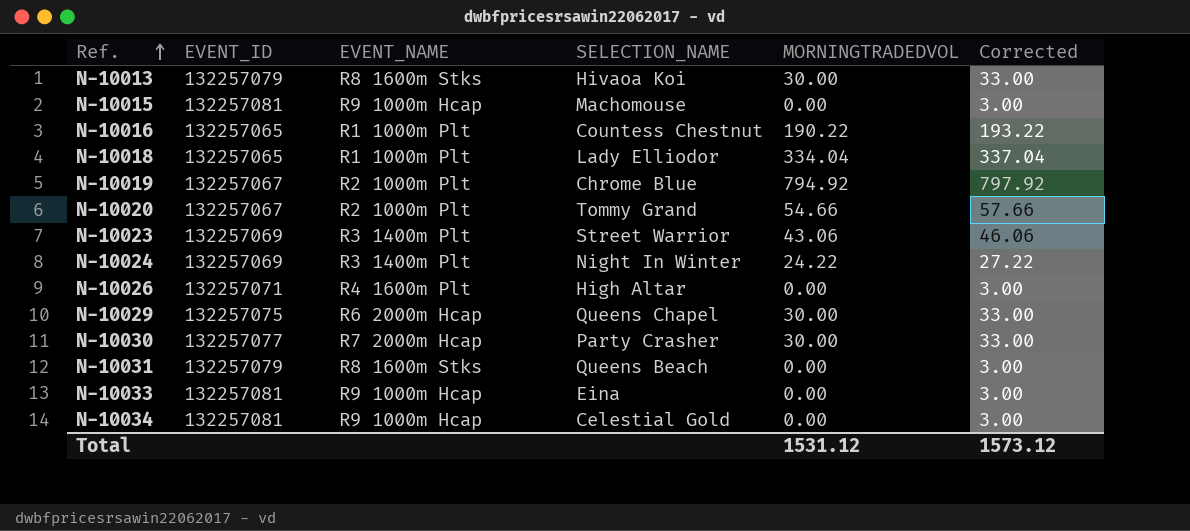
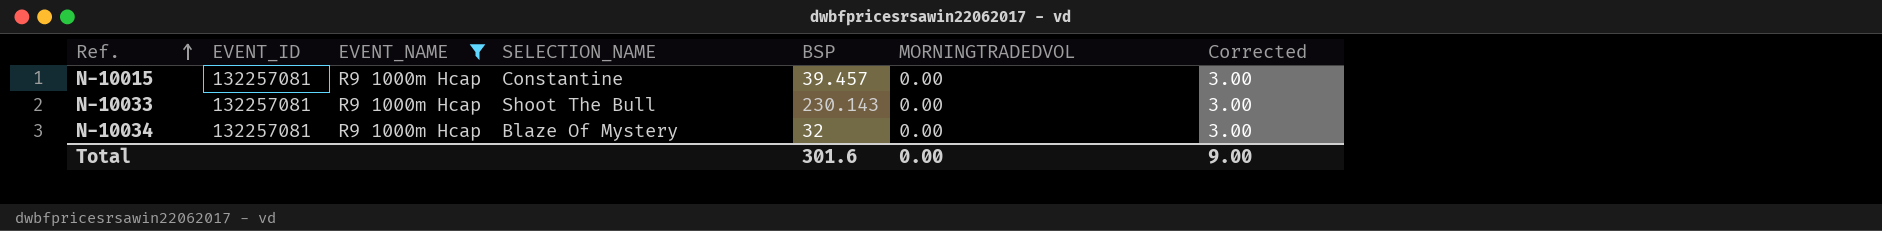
filter: none -> EVENT_NAME = R9 1000m Hcap
column BSP | position: none -> 5
N-10015 | SELECTION_NAME: Machomouse -> Constantine
N-10033 | SELECTION_NAME: Eina -> Shoot The Bull
N-10034 | SELECTION_NAME: Celestial Gold -> Blaze Of Mystery
Total | MORNINGTRADEDVOL: 1531.12 -> 0.00
Total | Corrected: 1573.12 -> 9.00

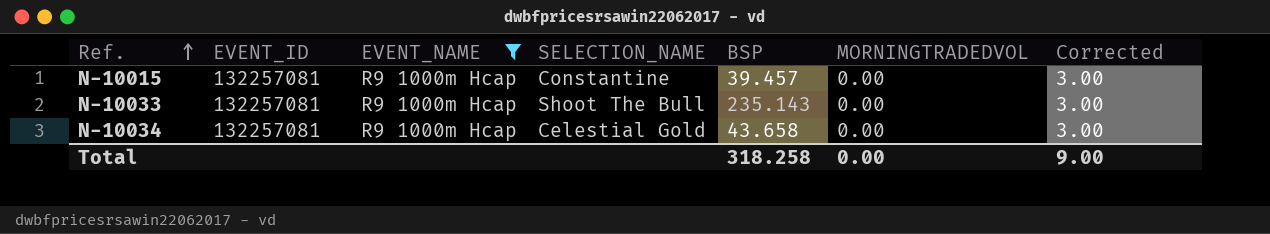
N-10033 | BSP: 230.143 -> 235.143
N-10034 | SELECTION_NAME: Blaze Of Mystery -> Celestial Gold
N-10034 | BSP: 32 -> 43.658
Total | BSP: 301.6 -> 318.258

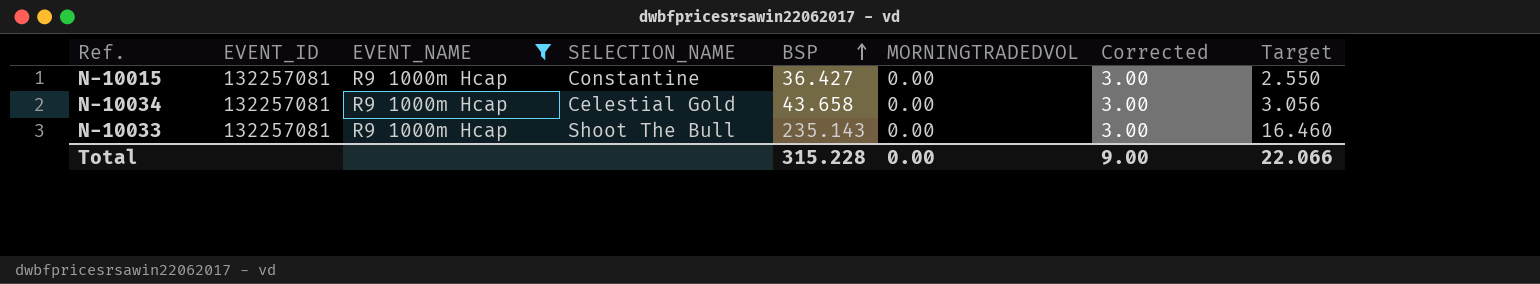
row order: Ref. ascending -> BSP ascending
column Target | formula: none -> [BSP] * 0.07
N-10015 | BSP: 39.457 -> 36.427
Total | BSP: 318.258 -> 315.228

